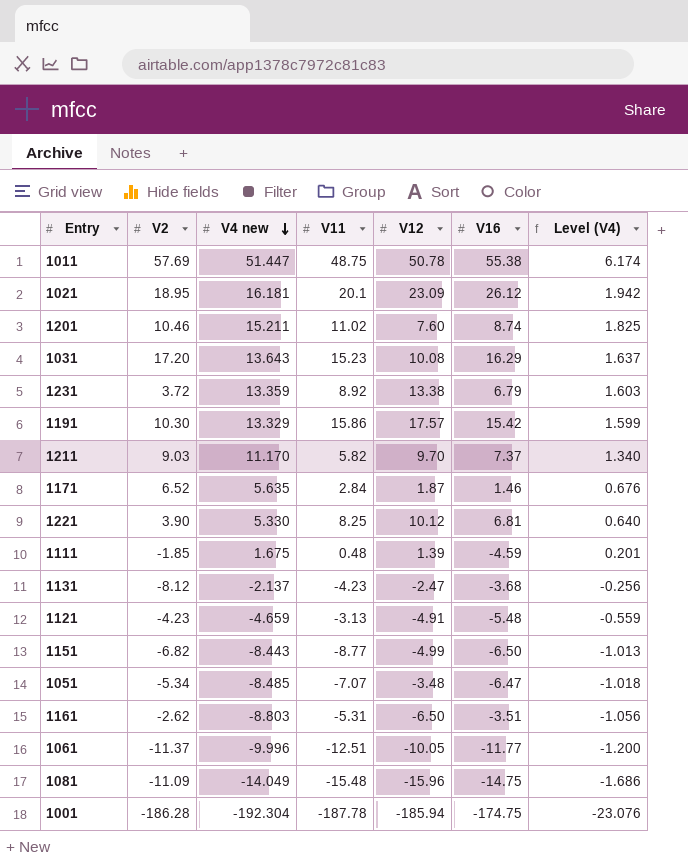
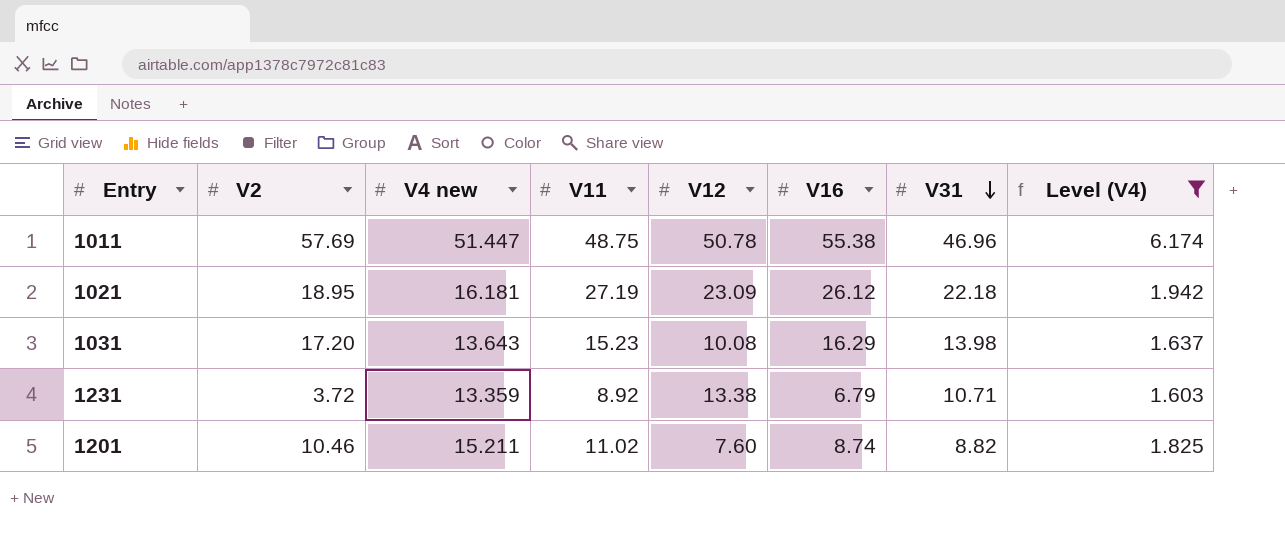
filter: none -> Level (V4) >= 1.603
row order: V4 new descending -> V31 descending
column V31 | position: none -> 7
1021 | V11: 20.1 -> 27.19

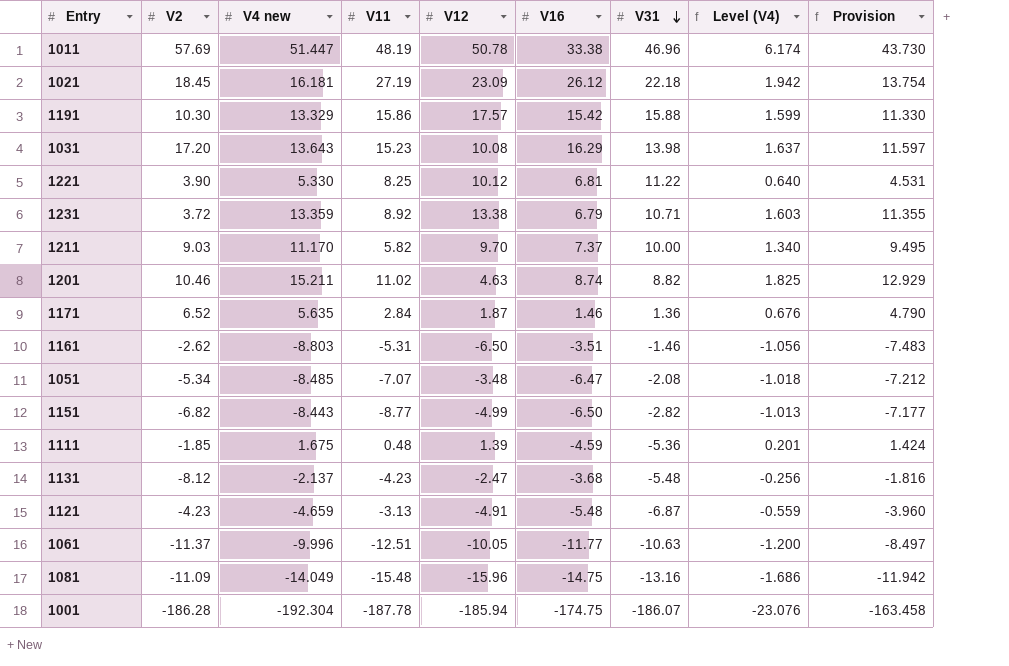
filter: Level (V4) >= 1.603 -> none
column Provision | formula: none -> [V4 new] * 0.85
1011 | V11: 48.75 -> 48.19
1011 | V16: 55.38 -> 33.38
1021 | V2: 18.95 -> 18.45
1201 | V12: 7.60 -> 4.63

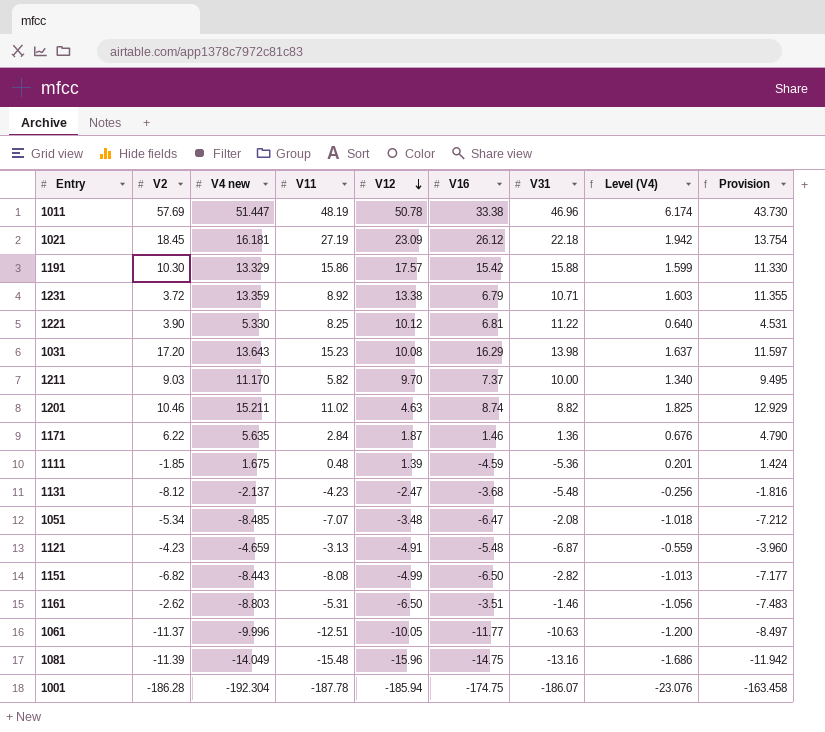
row order: V31 descending -> V12 descending
1171 | V2: 6.52 -> 6.22
1151 | V11: -8.77 -> -8.08
1081 | V2: -11.09 -> -11.39

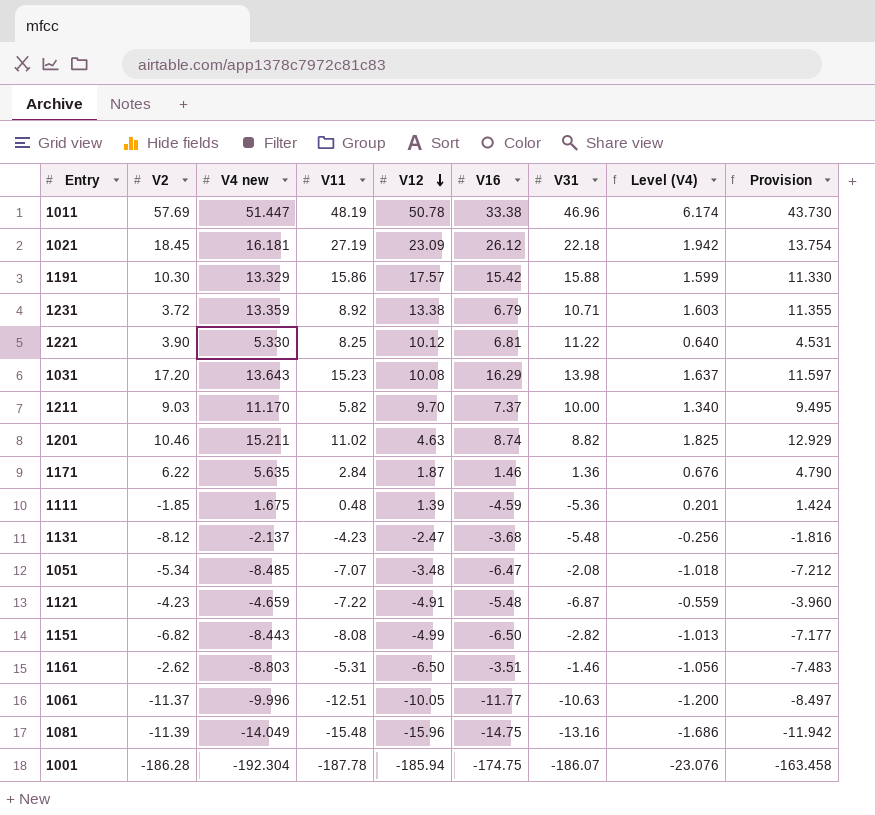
1121 | V11: -3.13 -> -7.22

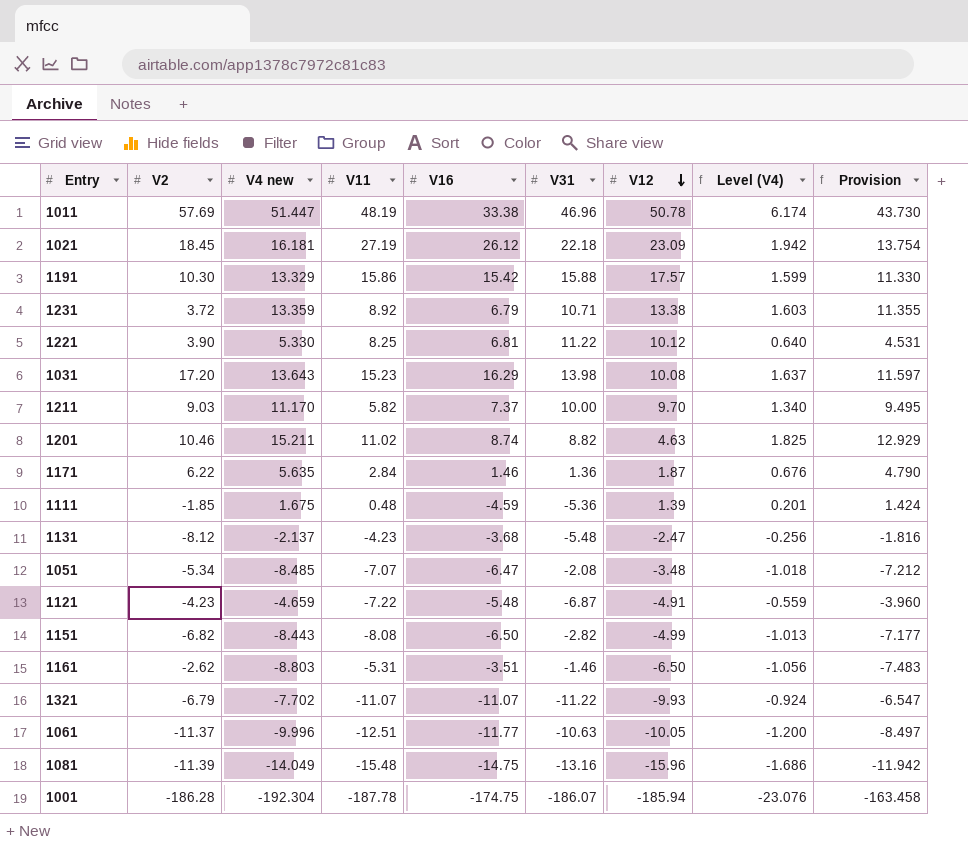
column V12 | position: 5 -> 7
row 1321: none -> -6.79 | -7.702 | -11.07 | -11.07 | -11.22 | -9.93 | -0.924 | -6.547

